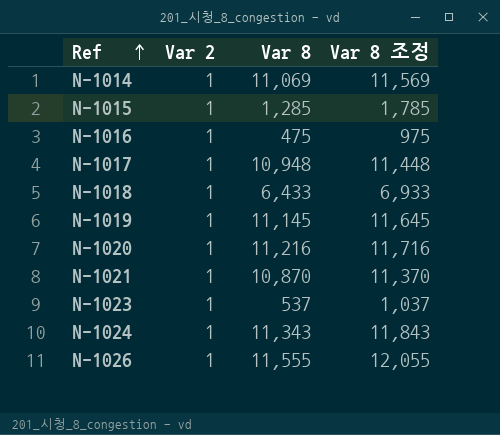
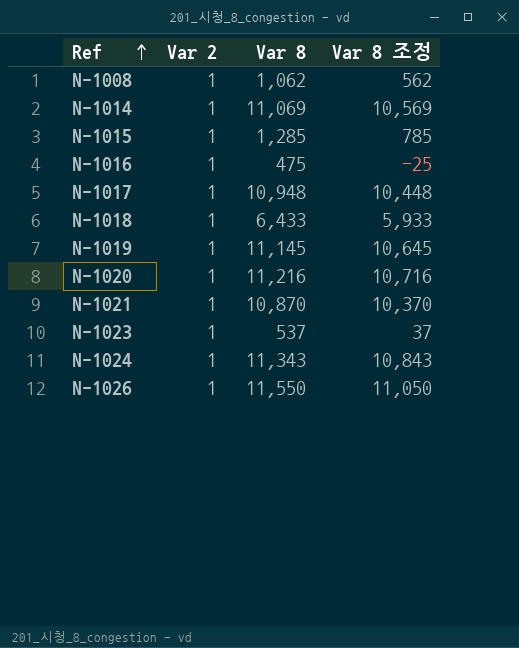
column Var 8 조정 | formula: [Var 8] + 500 -> [Var 8] - 500
row N-1008: none -> 1 | 1,062 | 562
N-1026 | Var 8: 11,555 -> 11,550

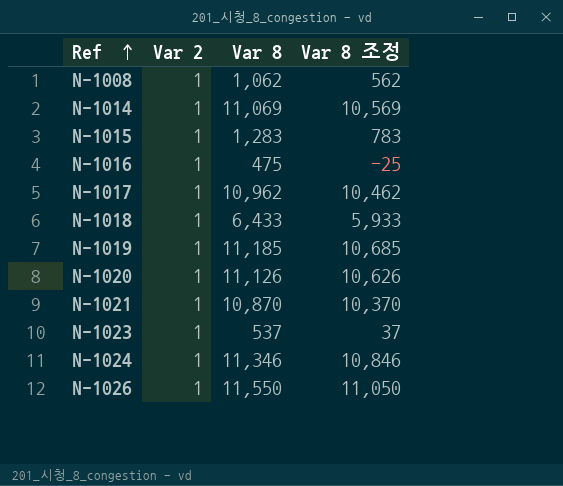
N-1015 | Var 8: 1,285 -> 1,283
N-1015 | Var 8 조정: 785 -> 783
N-1017 | Var 8: 10,948 -> 10,962
N-1017 | Var 8 조정: 10,448 -> 10,462
N-1019 | Var 8: 11,145 -> 11,185
N-1019 | Var 8 조정: 10,645 -> 10,685
N-1020 | Var 8: 11,216 -> 11,126
N-1020 | Var 8 조정: 10,716 -> 10,626
N-1024 | Var 8: 11,343 -> 11,346
N-1024 | Var 8 조정: 10,843 -> 10,846

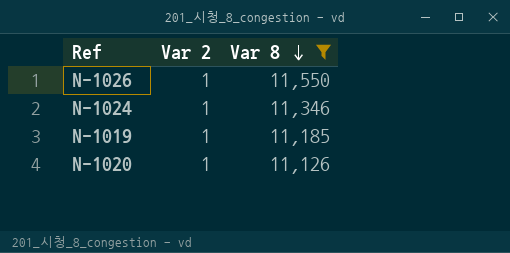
filter: none -> Var 8 >= 11,126
row order: Ref ascending -> Var 8 descending
column Var 8 조정 | formula: [Var 8] - 500 -> none

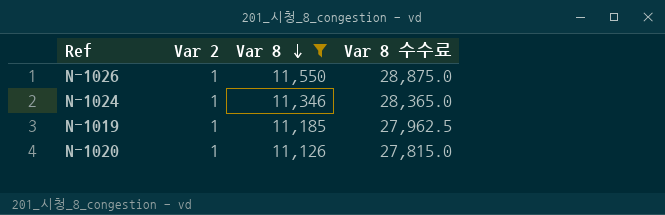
column Var 8 수수료 | formula: none -> [Var 8] * 2.5

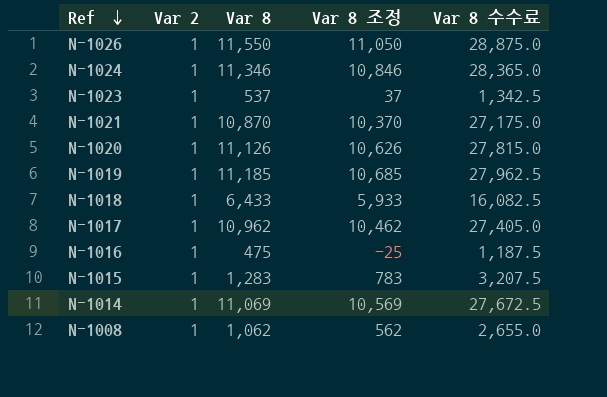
filter: Var 8 >= 11,126 -> none
row order: Var 8 descending -> Ref descending
column Var 8 조정 | formula: none -> [Var 8] - 500

